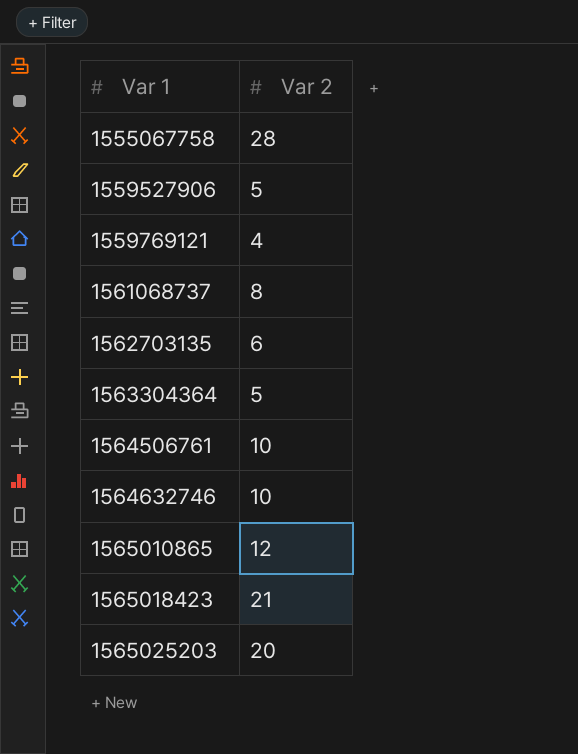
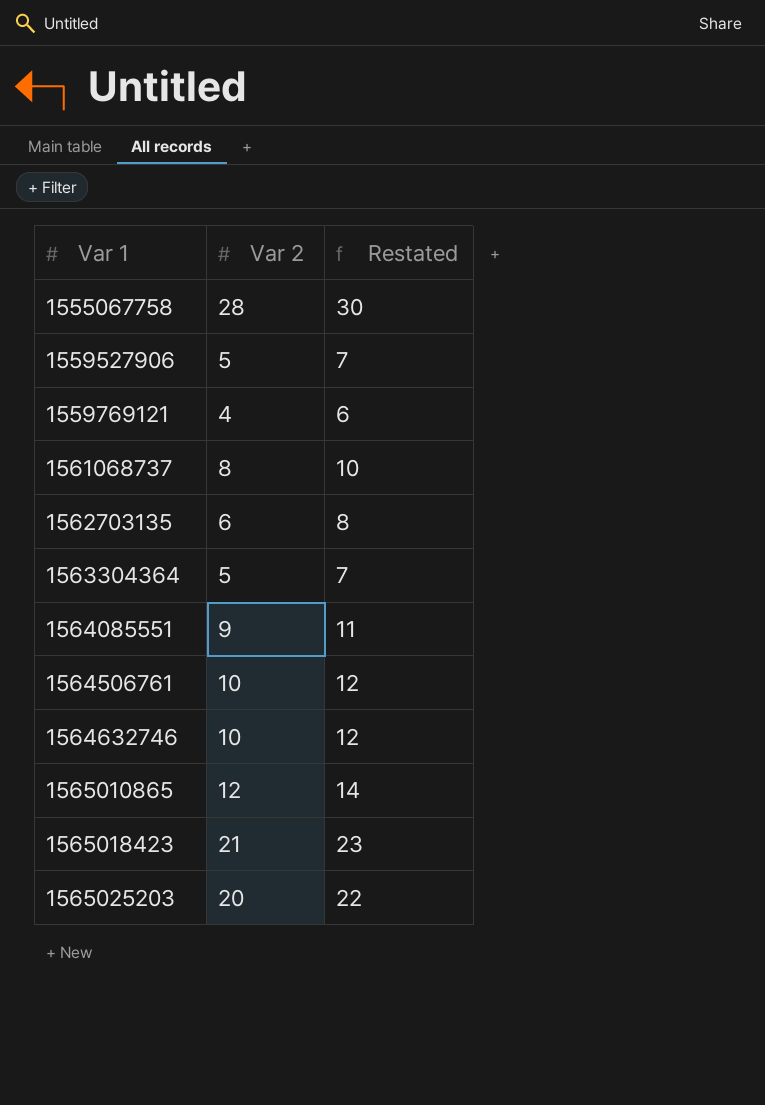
column Restated | formula: none -> [Var 2] + 2
row 1564085551: none -> 9 | 11

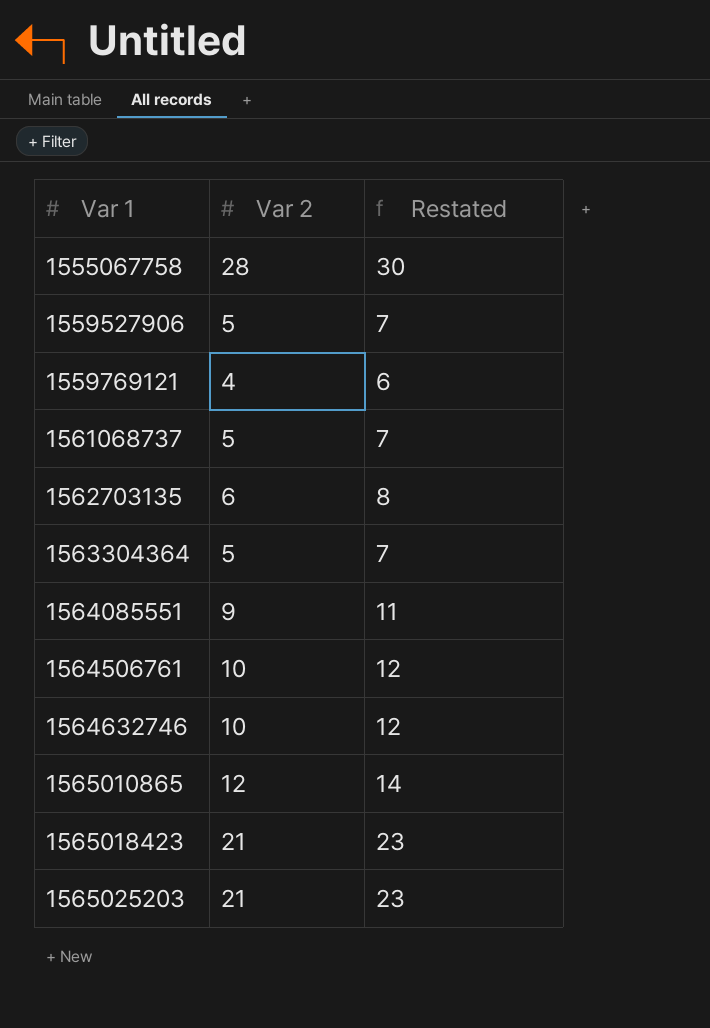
1561068737 | Var 2: 8 -> 5
1561068737 | Restated: 10 -> 7
1565025203 | Var 2: 20 -> 21
1565025203 | Restated: 22 -> 23

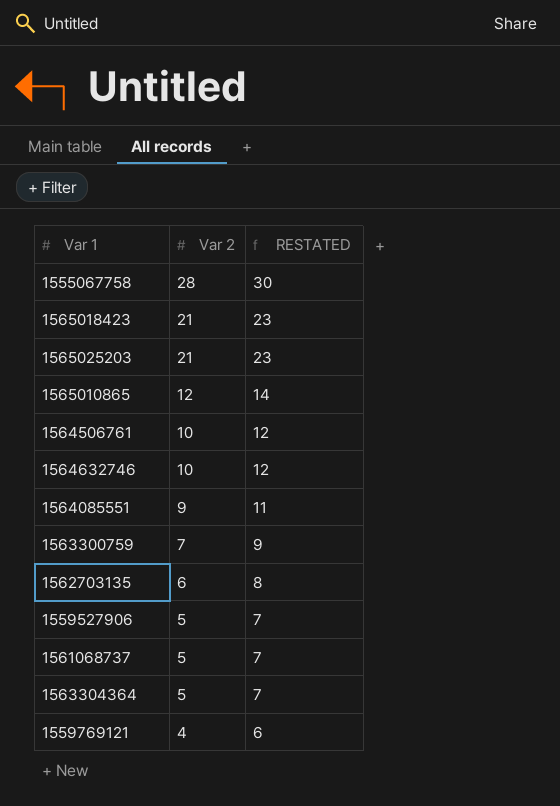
row order: Var 1 ascending -> Var 2 descending
column name: Restated -> RESTATED
row 1563300759: none -> 7 | 9

